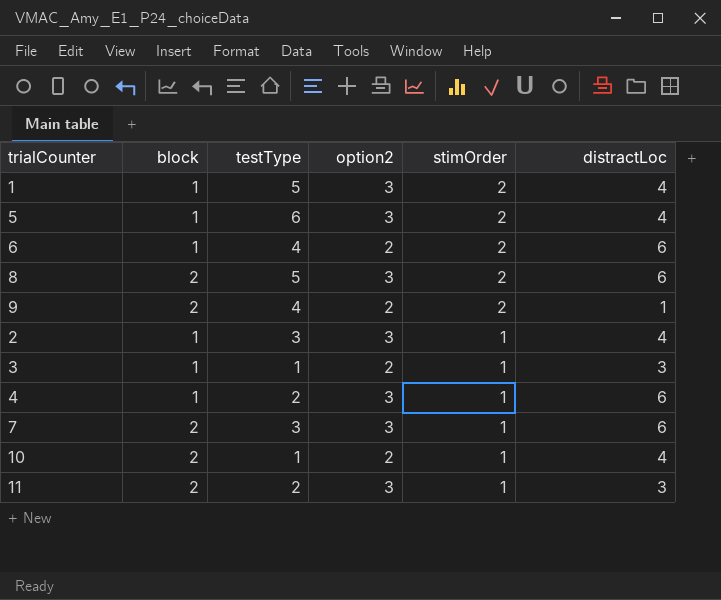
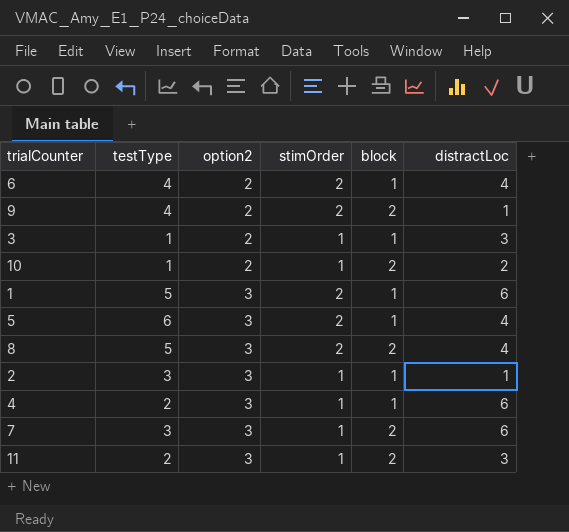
row order: stimOrder descending -> option2 ascending
column block | position: 2 -> 5
6 | distractLoc: 6 -> 4
10 | distractLoc: 4 -> 2
1 | distractLoc: 4 -> 6
8 | distractLoc: 6 -> 4
2 | distractLoc: 4 -> 1

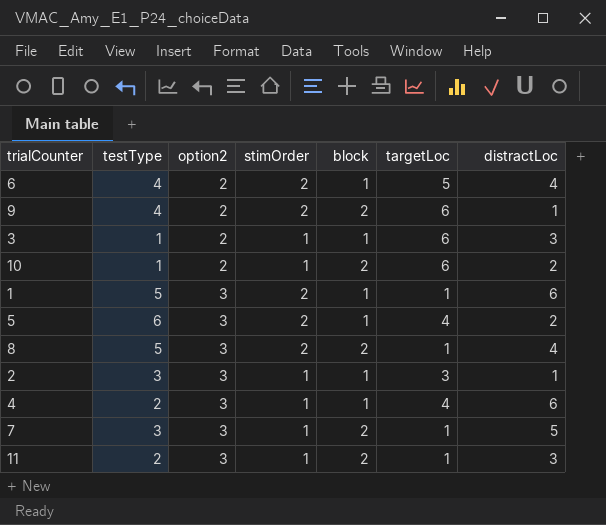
column targetLoc | position: none -> 6
5 | distractLoc: 4 -> 2
7 | distractLoc: 6 -> 5

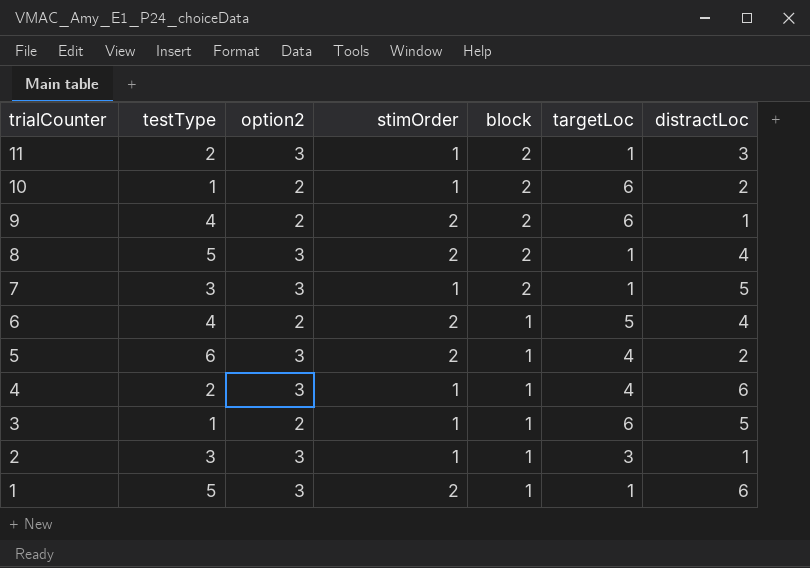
row order: option2 ascending -> trialCounter descending
3 | distractLoc: 3 -> 5

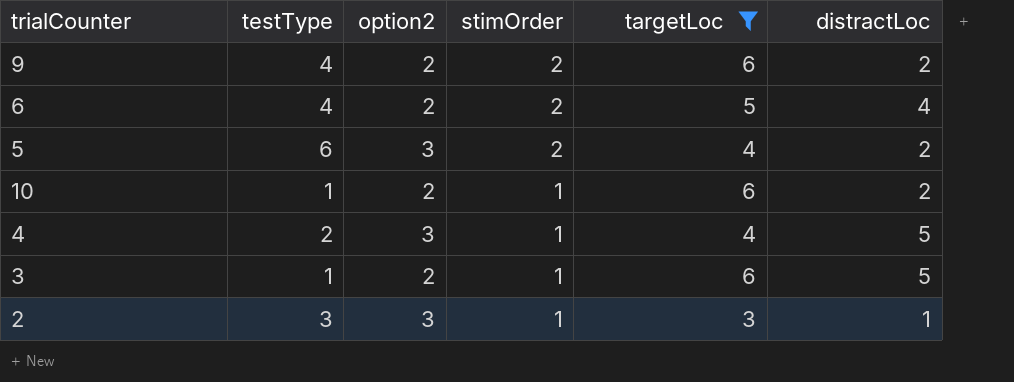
filter: none -> targetLoc != 1
row order: trialCounter descending -> stimOrder descending
column block | position: 5 -> none
9 | distractLoc: 1 -> 2
4 | distractLoc: 6 -> 5

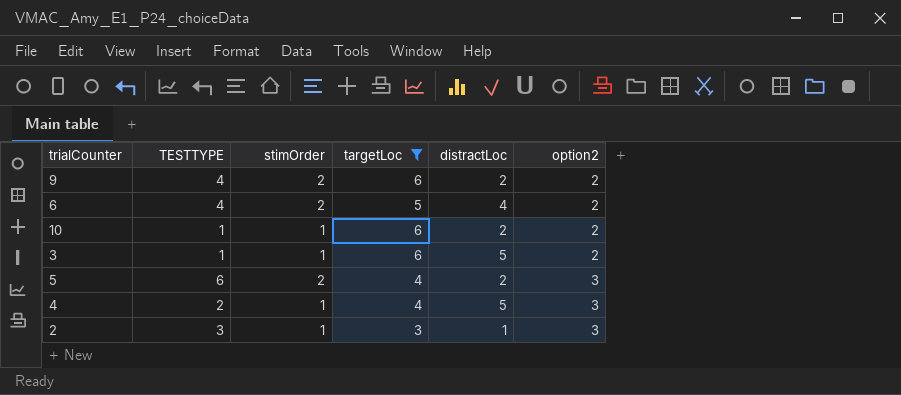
row order: stimOrder descending -> option2 ascending
column name: testType -> TESTTYPE
column option2 | position: 3 -> 6

